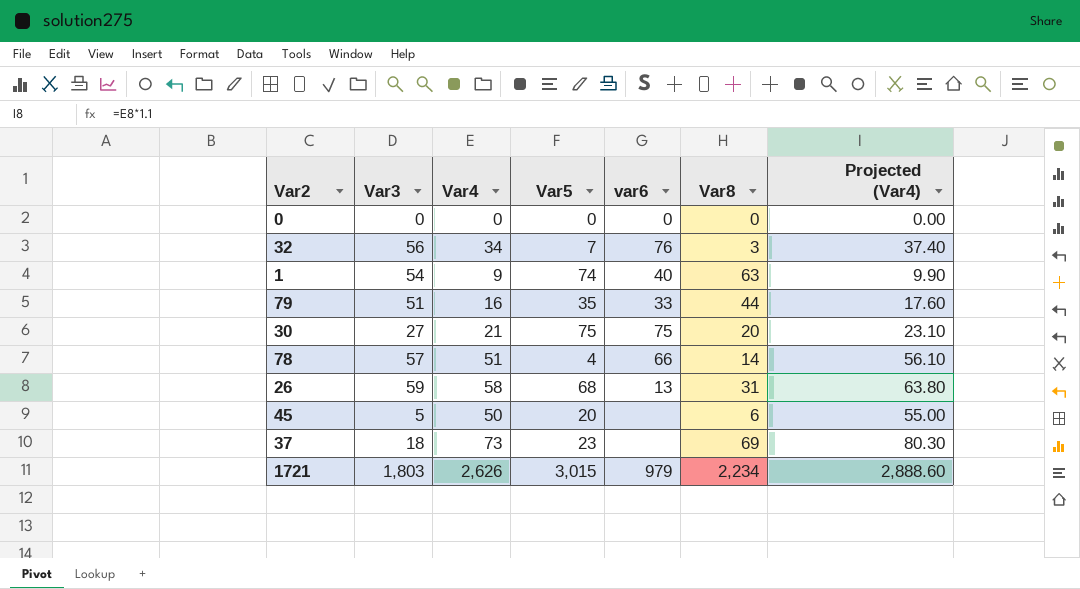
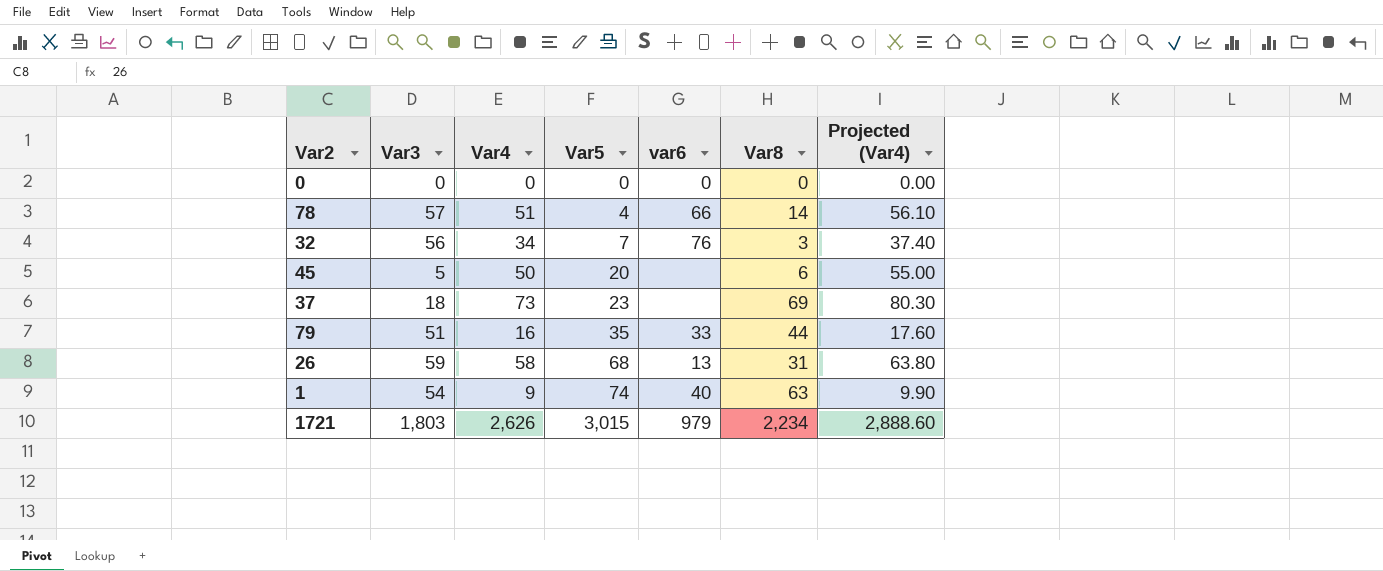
row order: none -> Var5 ascending
row 30: 27 | 21 | 75 | 75 | 20 | 23.10 -> none

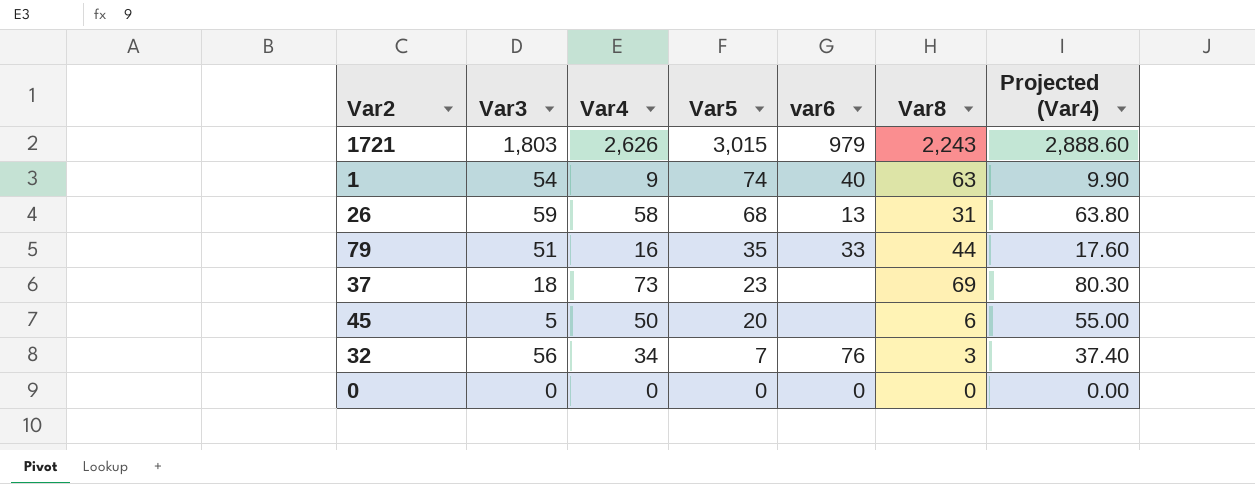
row order: Var5 ascending -> Var5 descending
row 78: 57 | 51 | 4 | 66 | 14 | 56.10 -> none
1721 | Var8: 2,234 -> 2,243

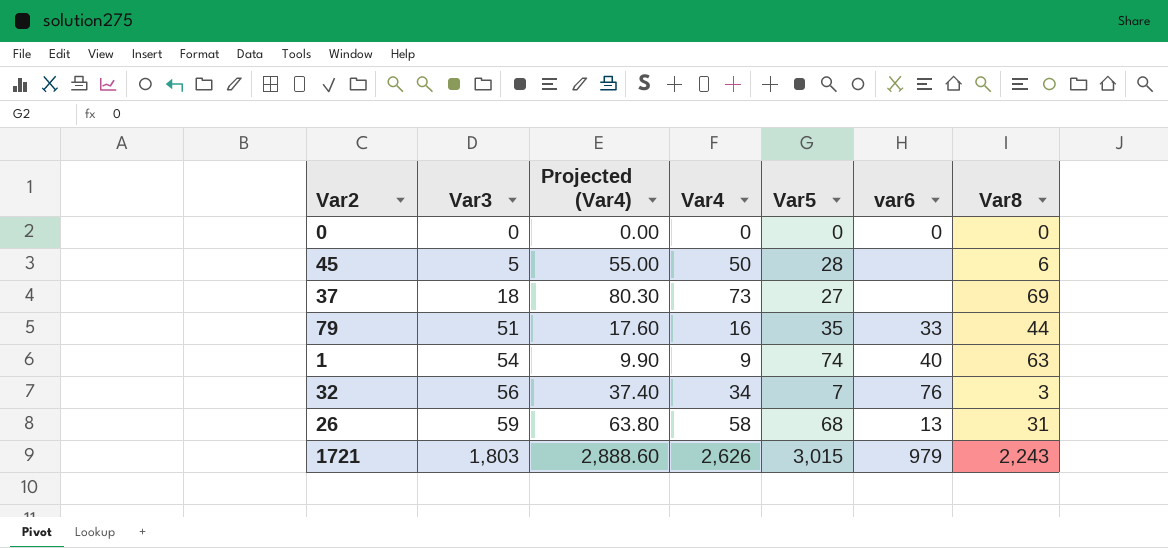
row order: Var5 descending -> Var3 ascending
column Projected (Var4) | position: 7 -> 3
45 | Var5: 20 -> 28
37 | Var5: 23 -> 27

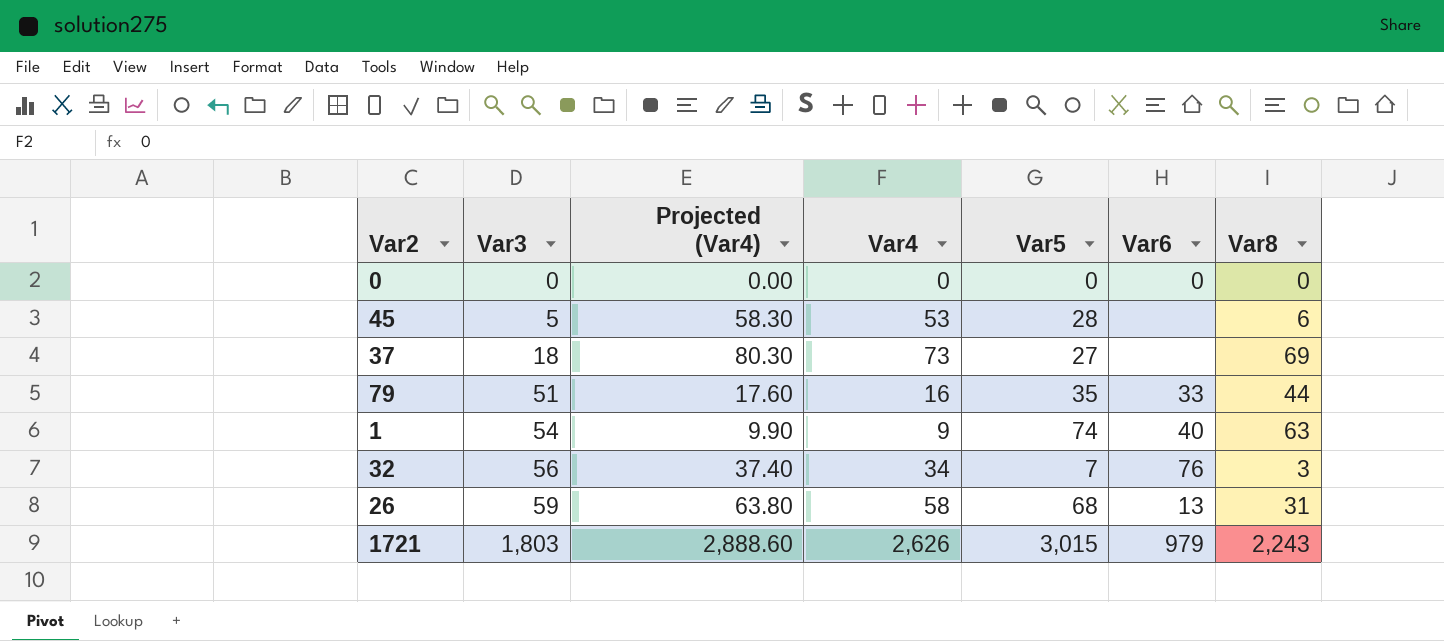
column name: var6 -> Var6
45 | Projected (Var4): 55.00 -> 58.30
45 | Var4: 50 -> 53

